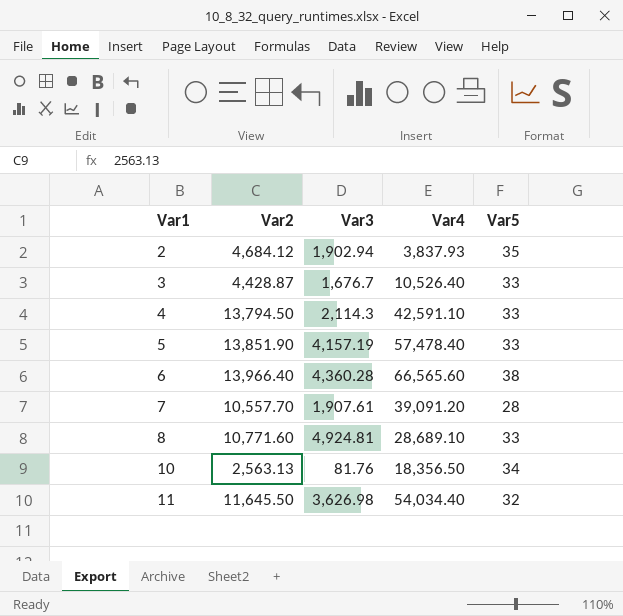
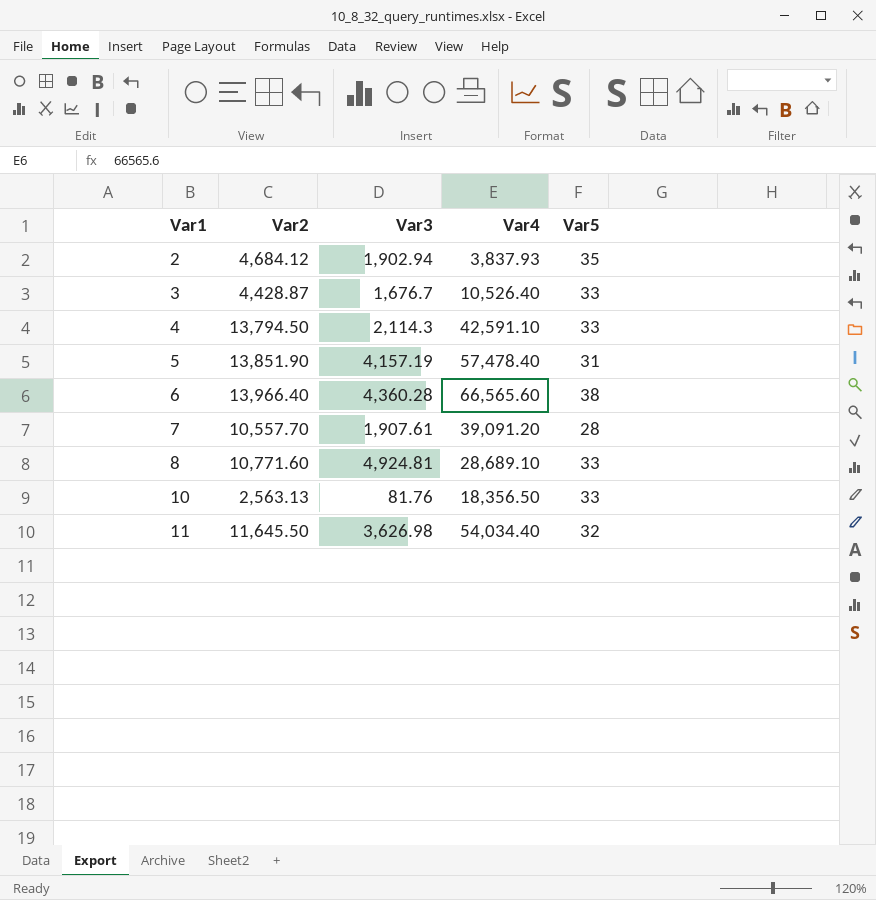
5 | Var5: 33 -> 31
10 | Var5: 34 -> 33

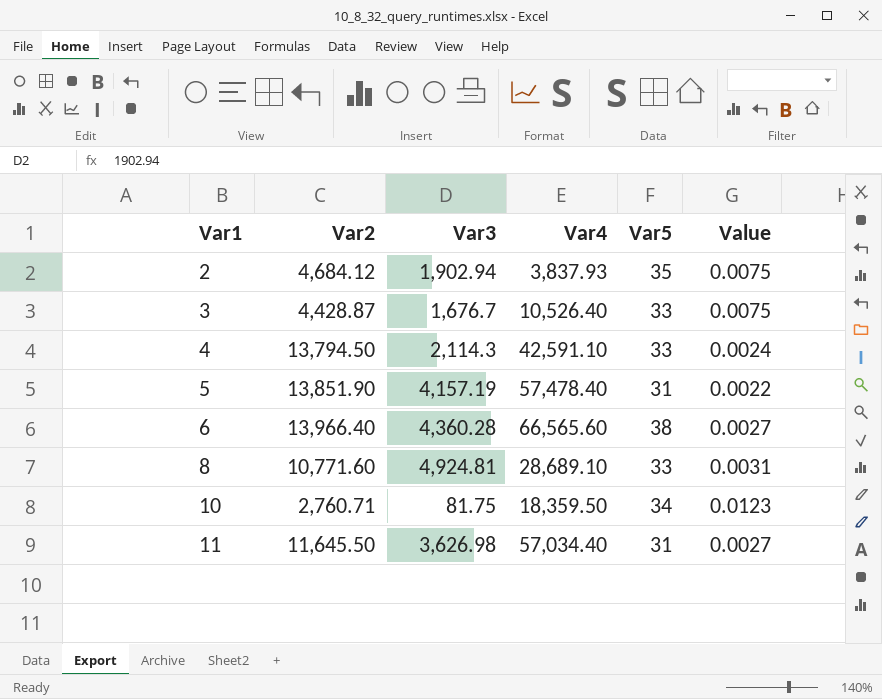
column Value | formula: none -> [Var5] / [Var2]
row 7: 10,557.70 | 1,907.61 | 39,091.20 | 28 -> none
10 | Var2: 2,563.13 -> 2,760.71
10 | Var3: 81.76 -> 81.75
10 | Var4: 18,356.50 -> 18,359.50
10 | Var5: 33 -> 34
11 | Var4: 54,034.40 -> 57,034.40
11 | Var5: 32 -> 31

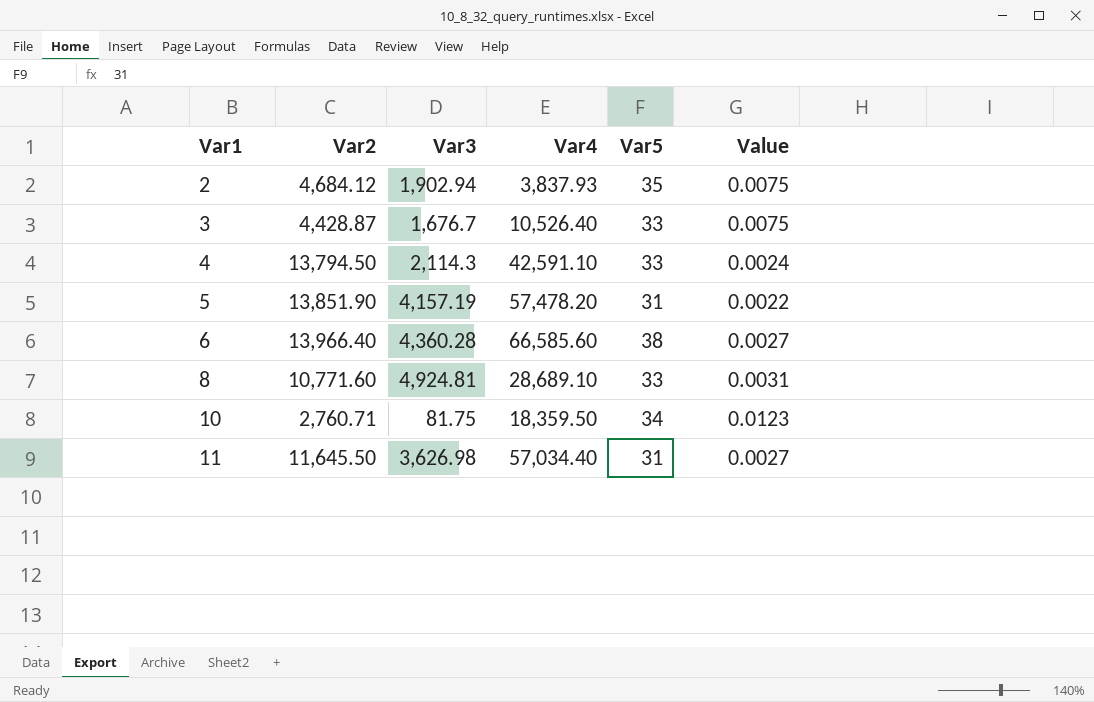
5 | Var4: 57,478.40 -> 57,478.20
6 | Var4: 66,565.60 -> 66,585.60

